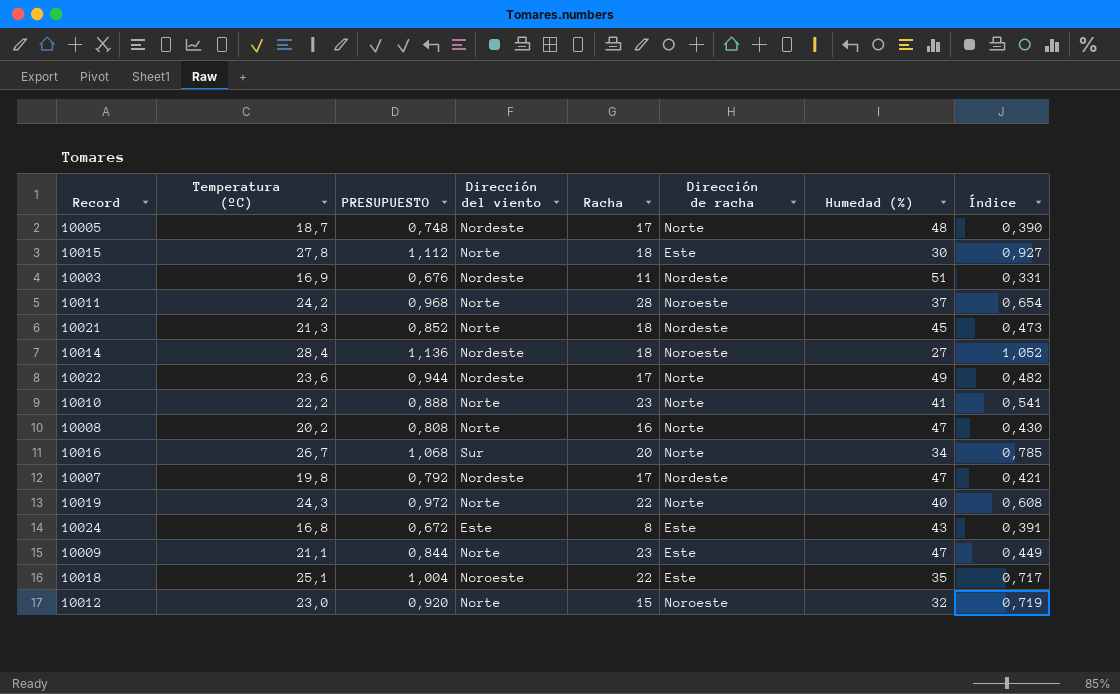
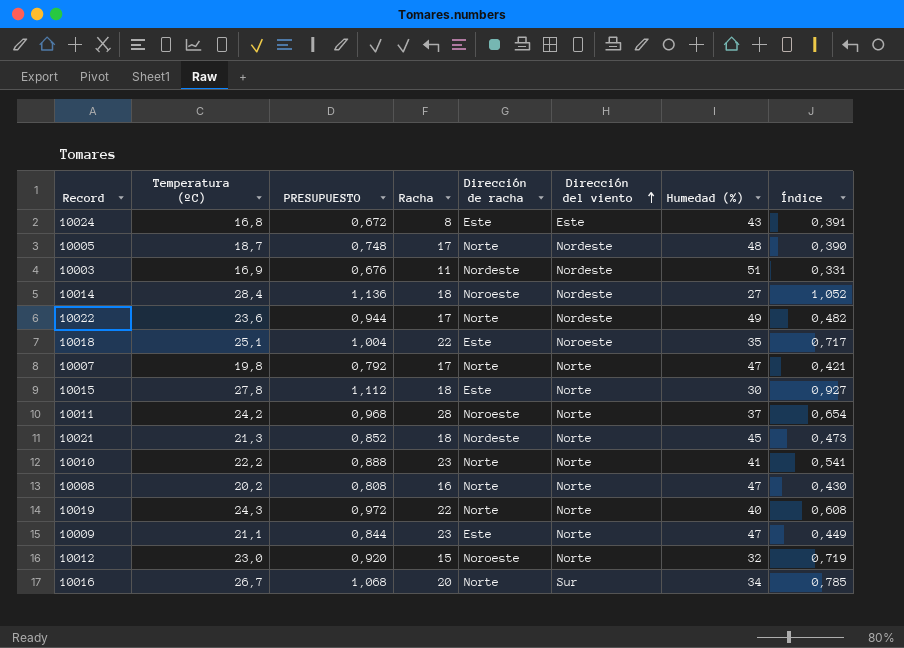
row order: none -> Dirección del viento ascending
column Dirección del viento | position: 4 -> 6
10007 | Dirección de racha: Nordeste -> Norte
10007 | Dirección del viento: Nordeste -> Norte

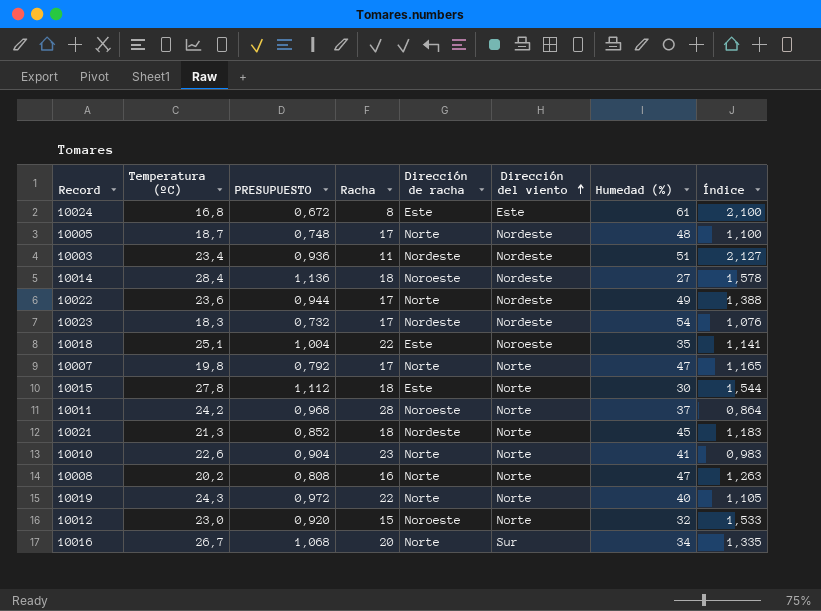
column Índice | formula: [Temperatura (ºC)] / [Humedad (%)] -> [Temperatura (ºC)] / [Racha]
row 10009: 21,1 | 0,844 | 23 | Este | Norte | 47 | 0,449 -> none
10024 | Humedad (%): 43 -> 61
10003 | Temperatura (ºC): 16,9 -> 23,4
10003 | PRESUPUESTO: 0,676 -> 0,936
row 10023: none -> 18,3 | 0,732 | 17 | Nordeste | Nordeste | 54 | 1,076
10010 | Temperatura (ºC): 22,2 -> 22,6
10010 | PRESUPUESTO: 0,888 -> 0,904

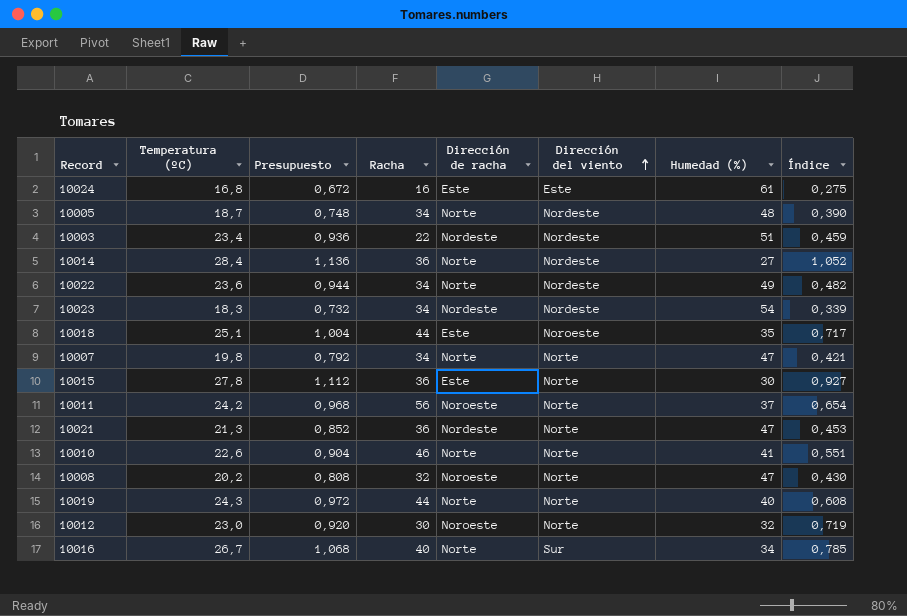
column name: PRESUPUESTO -> Presupuesto
column Índice | formula: [Temperatura (ºC)] / [Racha] -> [Temperatura (ºC)] / [Humedad (%)]
10024 | Racha: 8 -> 16
10005 | Racha: 17 -> 34
10003 | Racha: 11 -> 22
10014 | Racha: 18 -> 36
10014 | Dirección de racha: Noroeste -> Norte
10022 | Racha: 17 -> 34
10023 | Racha: 17 -> 34
10018 | Racha: 22 -> 44
10007 | Racha: 17 -> 34
10015 | Racha: 18 -> 36
10011 | Racha: 28 -> 56
10021 | Racha: 18 -> 36
10021 | Humedad (%): 45 -> 47
10010 | Racha: 23 -> 46
10008 | Racha: 16 -> 32
10008 | Dirección de racha: Norte -> Noroeste
10019 | Racha: 22 -> 44
10012 | Racha: 15 -> 30
10016 | Racha: 20 -> 40

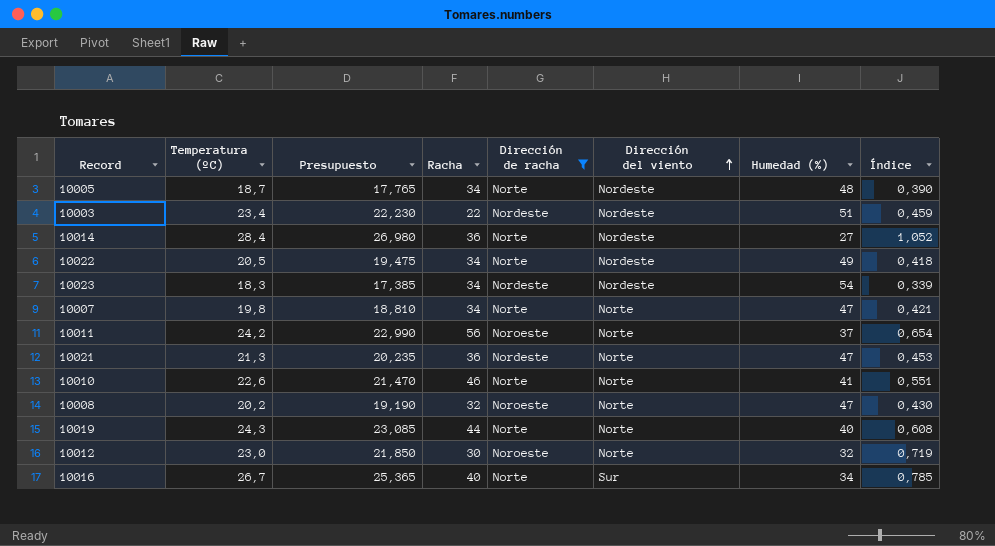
filter: none -> Dirección de racha != Este
column Presupuesto | formula: [Temperatura (ºC)] * 0,04 -> [Temperatura (ºC)] * 0,95
10022 | Temperatura (ºC): 23,6 -> 20,5
10022 | Índice: 0,482 -> 0,418

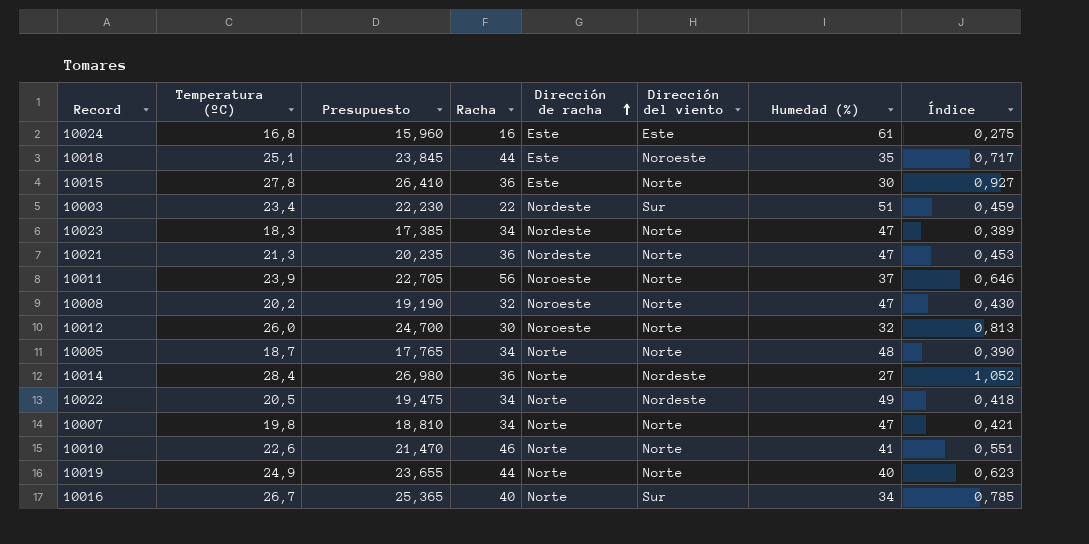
filter: Dirección de racha != Este -> none
row order: Dirección del viento ascending -> Dirección de racha ascending
10003 | Dirección del viento: Nordeste -> Sur
10023 | Dirección del viento: Nordeste -> Norte
10023 | Humedad (%): 54 -> 47
10023 | Índice: 0,339 -> 0,389
10011 | Temperatura (ºC): 24,2 -> 23,9
10011 | Presupuesto: 22,990 -> 22,705
10011 | Índice: 0,654 -> 0,646
10012 | Temperatura (ºC): 23,0 -> 26,0
10012 | Presupuesto: 21,850 -> 24,700
10012 | Índice: 0,719 -> 0,813
10005 | Dirección del viento: Nordeste -> Norte
10019 | Temperatura (ºC): 24,3 -> 24,9
10019 | Presupuesto: 23,085 -> 23,655
10019 | Índice: 0,608 -> 0,623

